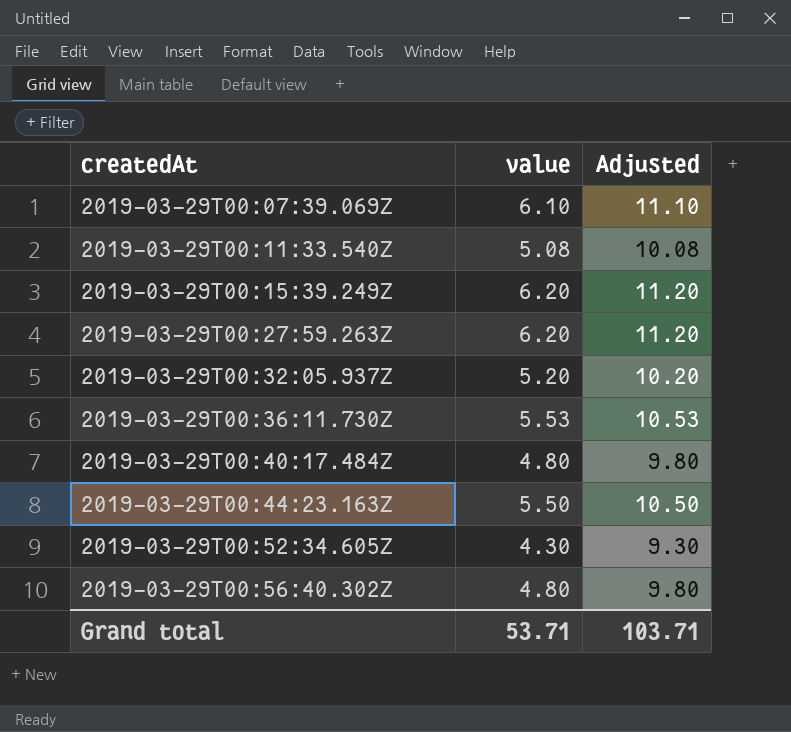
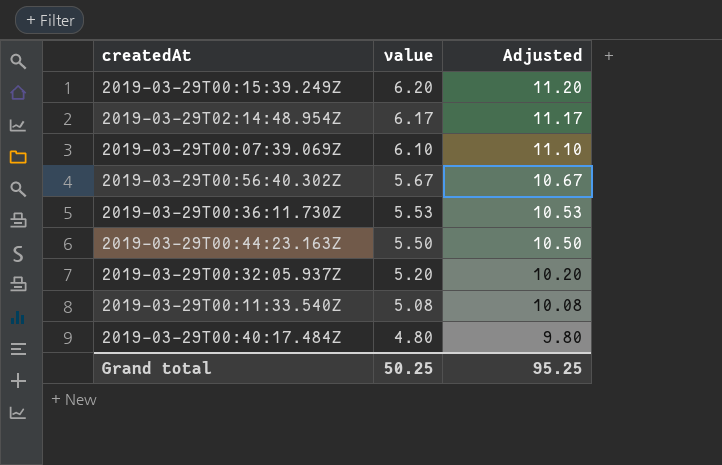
row order: createdAt ascending -> value descending
row 2019-03-29T00:27:59.263Z: 6.20 | 11.20 -> none
row 2019-03-29T00:52:34.605Z: 4.30 | 9.30 -> none
row 2019-03-29T02:14:48.954Z: none -> 6.17 | 11.17
2019-03-29T00:56:40.302Z | value: 4.80 -> 5.67
2019-03-29T00:56:40.302Z | Adjusted: 9.80 -> 10.67
Grand total | value: 53.71 -> 50.25
Grand total | Adjusted: 103.71 -> 95.25

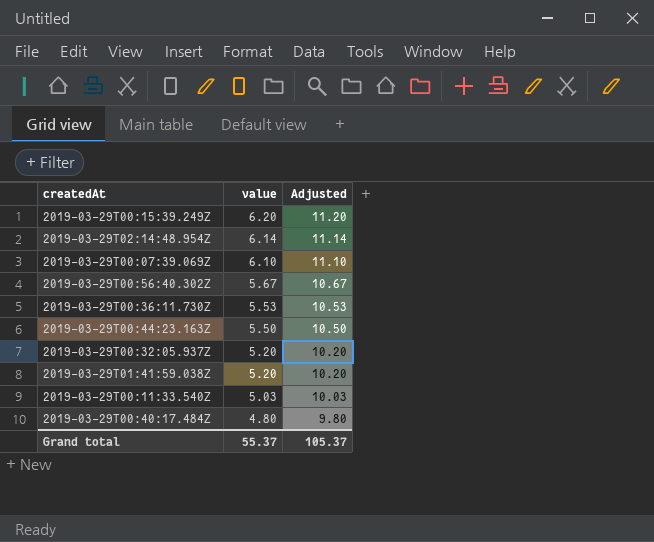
2019-03-29T02:14:48.954Z | value: 6.17 -> 6.14
2019-03-29T02:14:48.954Z | Adjusted: 11.17 -> 11.14
row 2019-03-29T01:41:59.038Z: none -> 5.20 | 10.20
2019-03-29T00:11:33.540Z | value: 5.08 -> 5.03
2019-03-29T00:11:33.540Z | Adjusted: 10.08 -> 10.03
Grand total | value: 50.25 -> 55.37
Grand total | Adjusted: 95.25 -> 105.37

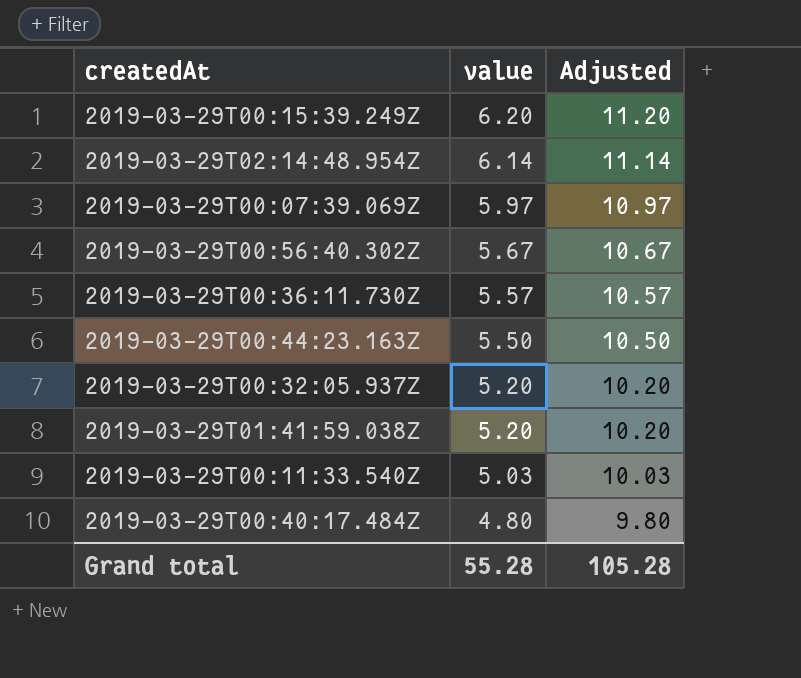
2019-03-29T00:07:39.069Z | value: 6.10 -> 5.97
2019-03-29T00:07:39.069Z | Adjusted: 11.10 -> 10.97
2019-03-29T00:36:11.730Z | value: 5.53 -> 5.57
2019-03-29T00:36:11.730Z | Adjusted: 10.53 -> 10.57
Grand total | value: 55.37 -> 55.28
Grand total | Adjusted: 105.37 -> 105.28

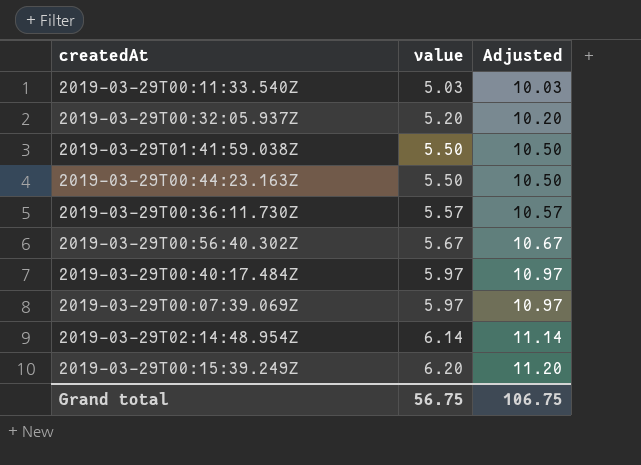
row order: value descending -> value ascending
2019-03-29T01:41:59.038Z | value: 5.20 -> 5.50
2019-03-29T01:41:59.038Z | Adjusted: 10.20 -> 10.50
2019-03-29T00:40:17.484Z | value: 4.80 -> 5.97
2019-03-29T00:40:17.484Z | Adjusted: 9.80 -> 10.97
Grand total | value: 55.28 -> 56.75
Grand total | Adjusted: 105.28 -> 106.75

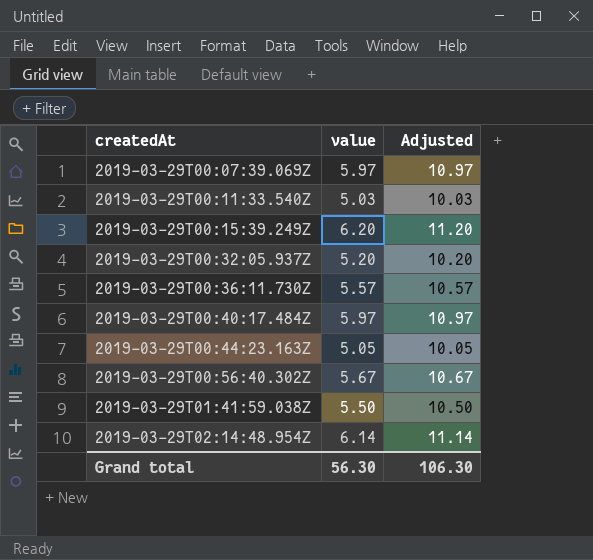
row order: value ascending -> createdAt ascending
2019-03-29T00:44:23.163Z | value: 5.50 -> 5.05
2019-03-29T00:44:23.163Z | Adjusted: 10.50 -> 10.05
Grand total | value: 56.75 -> 56.30
Grand total | Adjusted: 106.75 -> 106.30

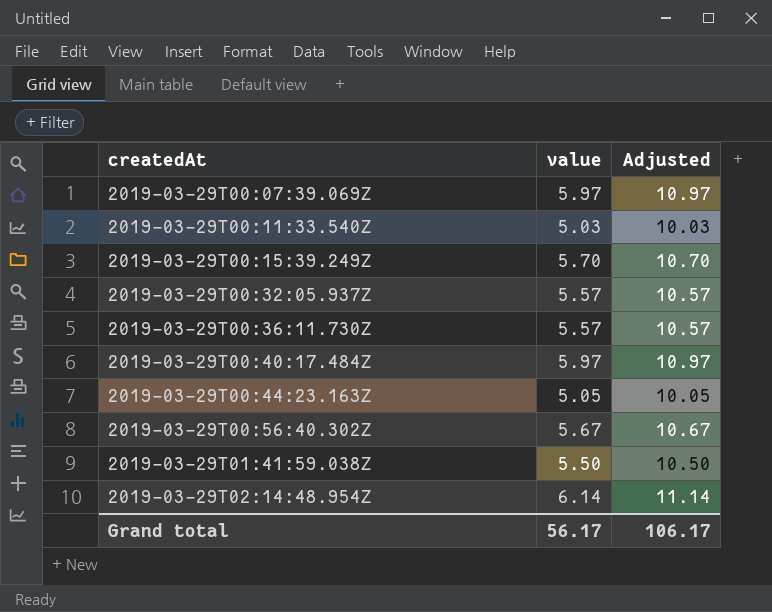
2019-03-29T00:15:39.249Z | value: 6.20 -> 5.70
2019-03-29T00:15:39.249Z | Adjusted: 11.20 -> 10.70
2019-03-29T00:32:05.937Z | value: 5.20 -> 5.57
2019-03-29T00:32:05.937Z | Adjusted: 10.20 -> 10.57
Grand total | value: 56.30 -> 56.17
Grand total | Adjusted: 106.30 -> 106.17

